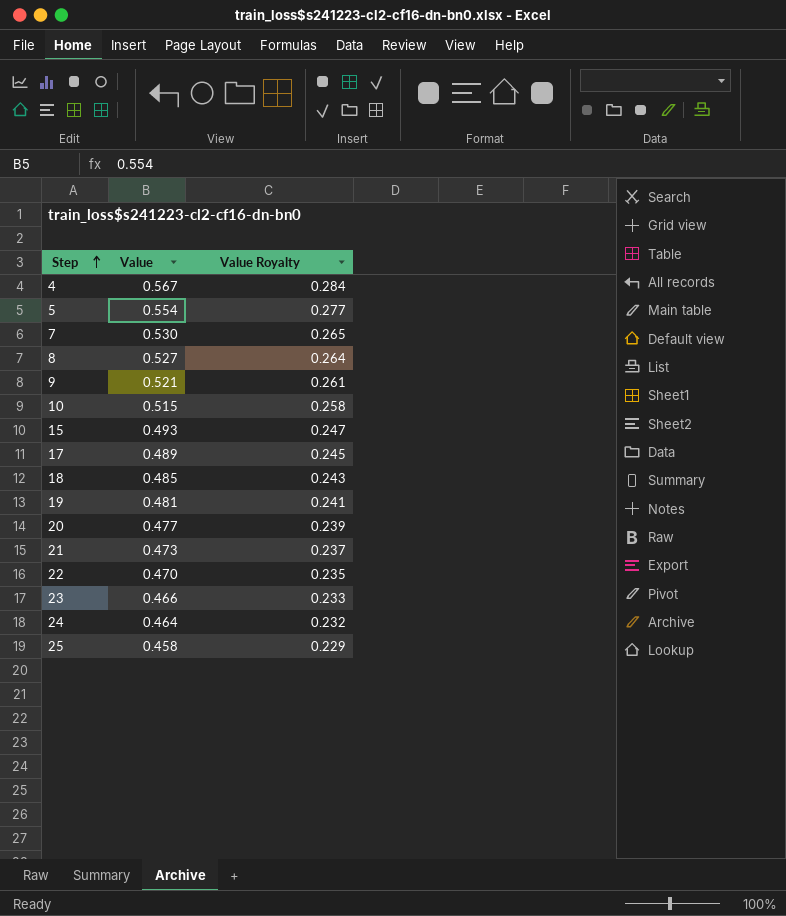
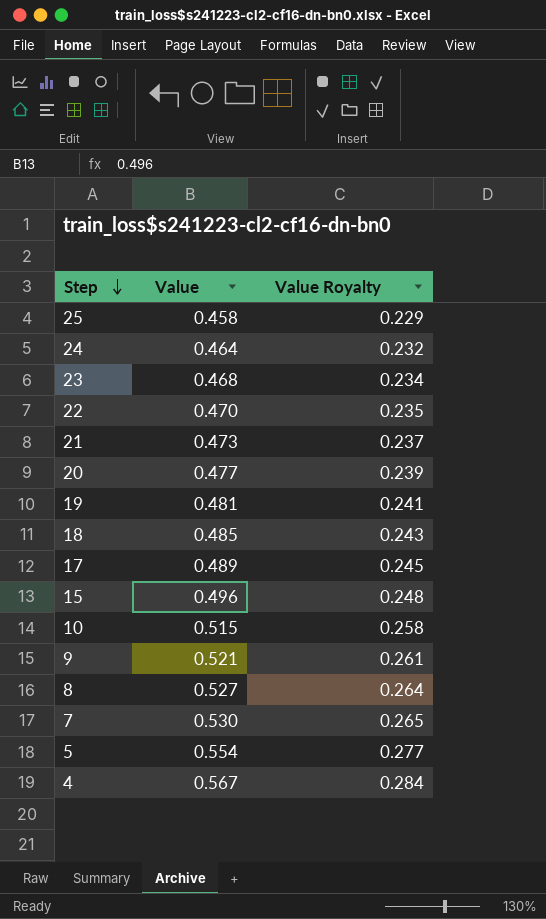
row order: Step ascending -> Step descending
23 | Value: 0.466 -> 0.468
23 | Value Royalty: 0.233 -> 0.234
15 | Value: 0.493 -> 0.496
15 | Value Royalty: 0.247 -> 0.248

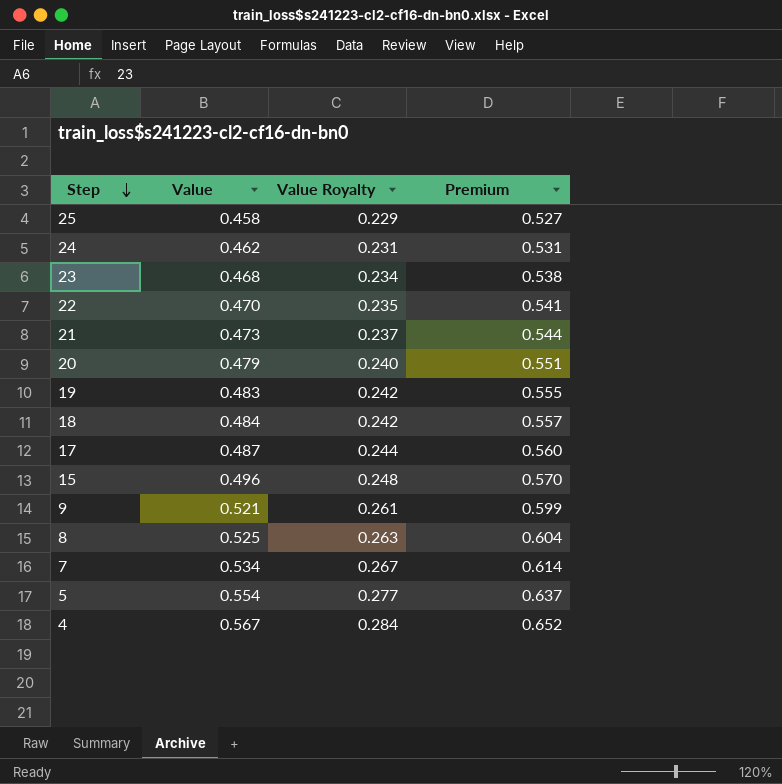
column Premium | formula: none -> [Value] * 1.15
row 10: 0.515 | 0.258 -> none
24 | Value: 0.464 -> 0.462
24 | Value Royalty: 0.232 -> 0.231
20 | Value: 0.477 -> 0.479
20 | Value Royalty: 0.239 -> 0.240
19 | Value: 0.481 -> 0.483
19 | Value Royalty: 0.241 -> 0.242
18 | Value: 0.485 -> 0.484
18 | Value Royalty: 0.243 -> 0.242
17 | Value: 0.489 -> 0.487
17 | Value Royalty: 0.245 -> 0.244
8 | Value: 0.527 -> 0.525
8 | Value Royalty: 0.264 -> 0.263
7 | Value: 0.530 -> 0.534
7 | Value Royalty: 0.265 -> 0.267

